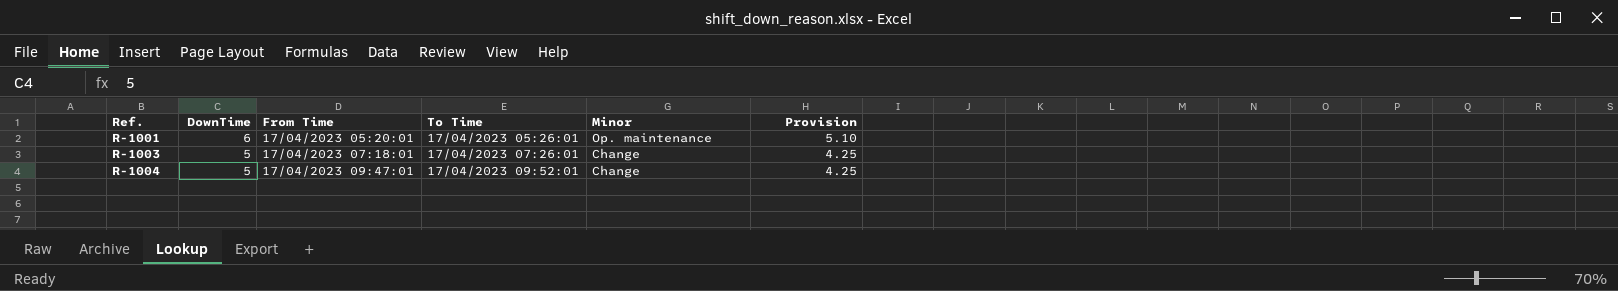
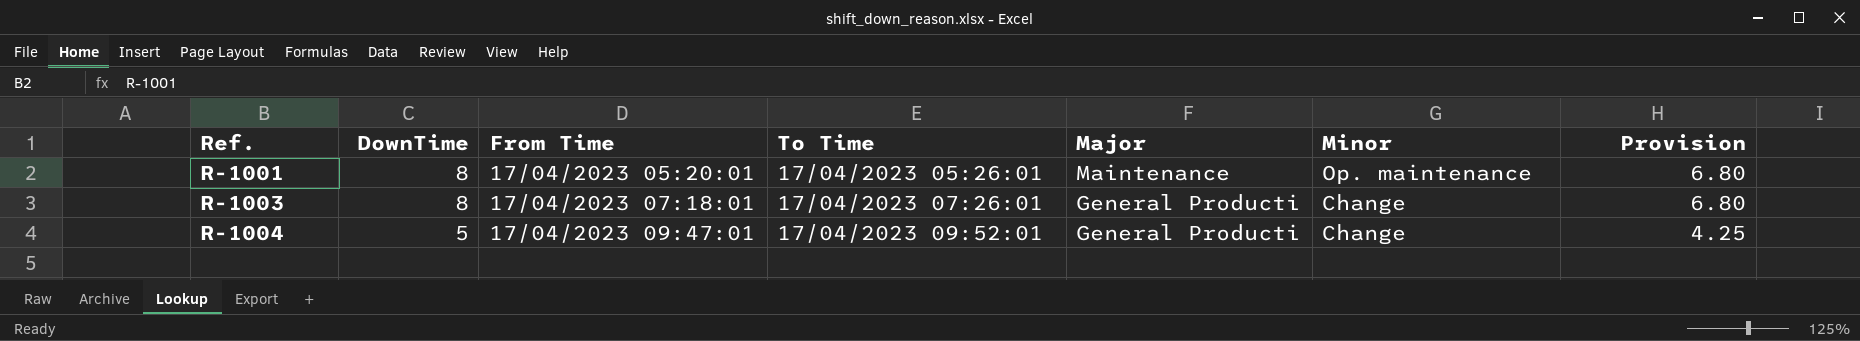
column Major | position: none -> 5
R-1001 | DownTime: 6 -> 8
R-1001 | Provision: 5.10 -> 6.80
R-1003 | DownTime: 5 -> 8
R-1003 | Provision: 4.25 -> 6.80

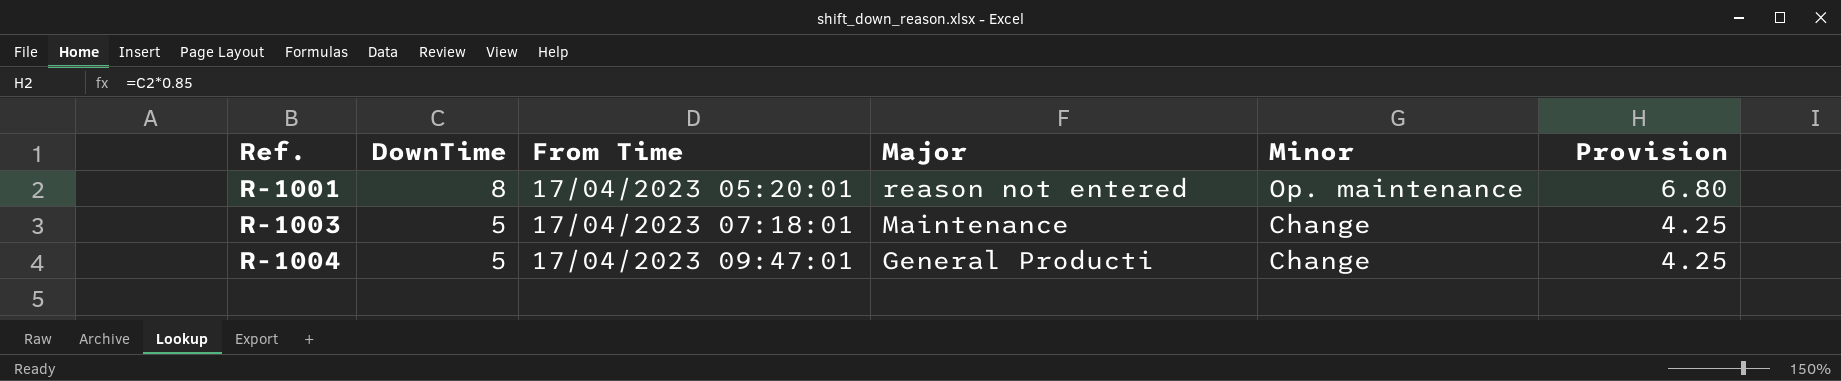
column To Time | position: 4 -> none
R-1001 | Major: Maintenance -> reason not entered
R-1003 | DownTime: 8 -> 5
R-1003 | Major: General Producti -> Maintenance
R-1003 | Provision: 6.80 -> 4.25

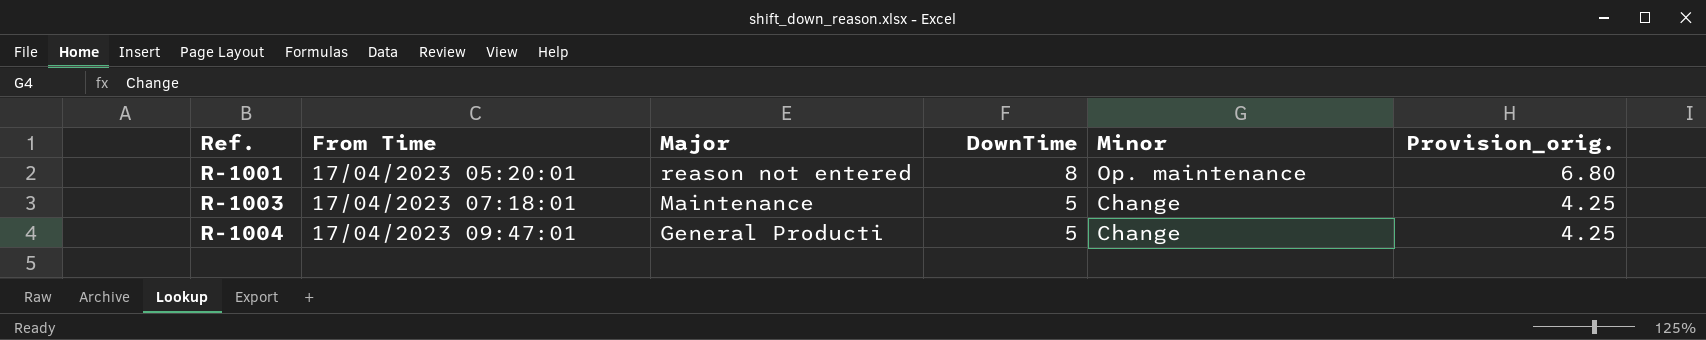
column DownTime | position: 2 -> 4
column name: Provision -> Provision_orig.

